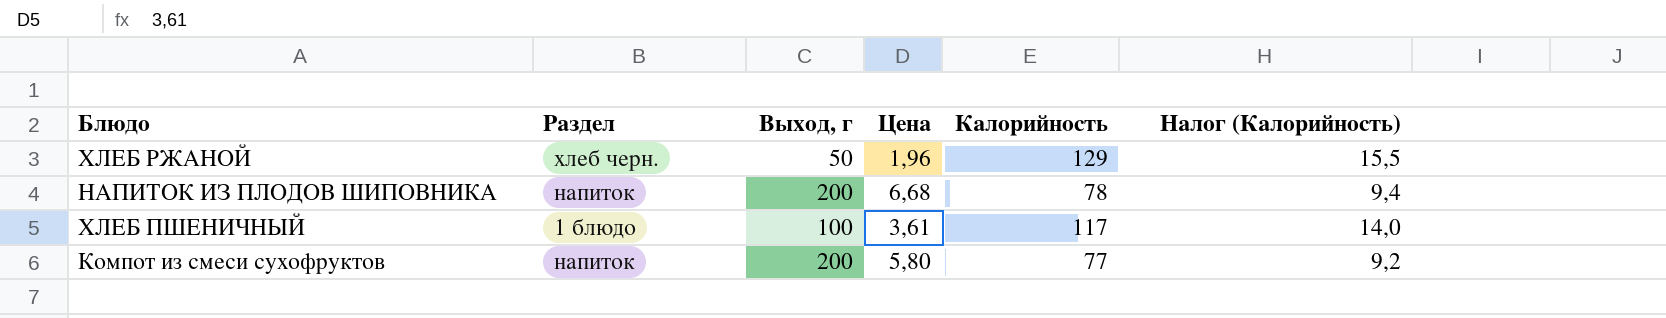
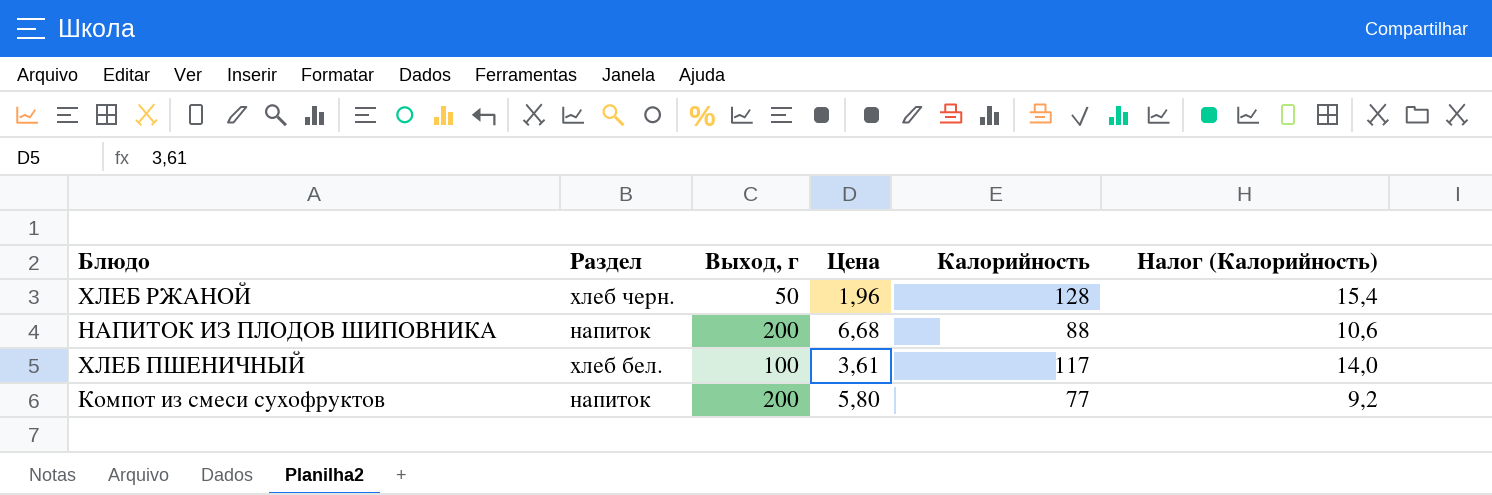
ХЛЕБ РЖАНОЙ | Калорийность: 129 -> 128
ХЛЕБ РЖАНОЙ | Налог (Калорийность): 15,5 -> 15,4
НАПИТОК ИЗ ПЛОДОВ ШИПОВНИКА | Калорийность: 78 -> 88
НАПИТОК ИЗ ПЛОДОВ ШИПОВНИКА | Налог (Калорийность): 9,4 -> 10,6
ХЛЕБ ПШЕНИЧНЫЙ | Раздел: 1 блюдо -> хлеб бел.

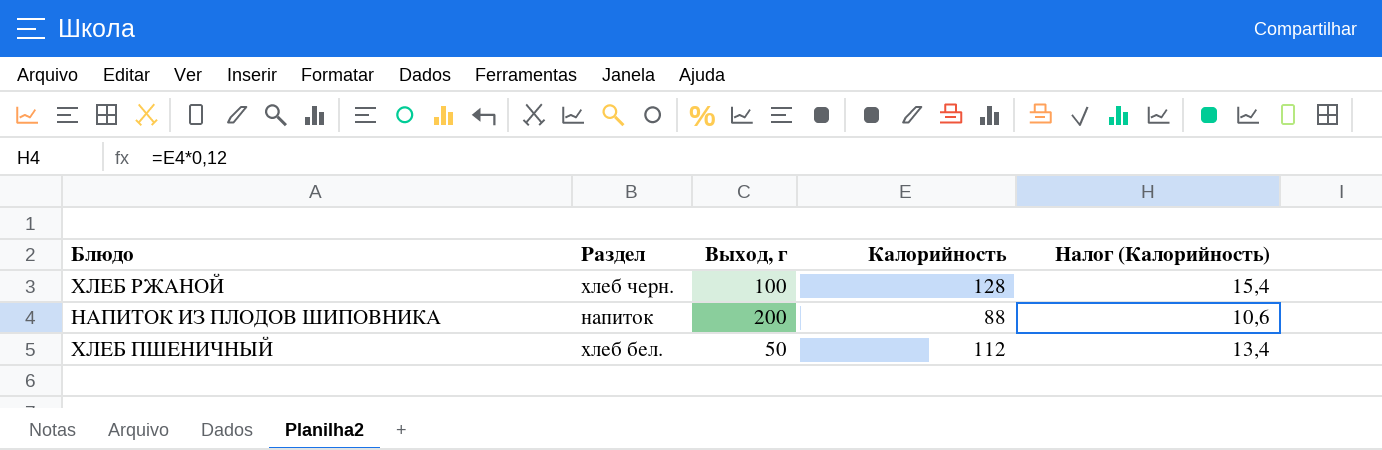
column Цена | position: 4 -> none
row Компот из смеси сухофруктов: напиток | 200 | 5,80 | 77 | 9,2 -> none
ХЛЕБ РЖАНОЙ | Выход, г: 50 -> 100
ХЛЕБ ПШЕНИЧНЫЙ | Выход, г: 100 -> 50
ХЛЕБ ПШЕНИЧНЫЙ | Калорийность: 117 -> 112
ХЛЕБ ПШЕНИЧНЫЙ | Налог (Калорийность): 14,0 -> 13,4

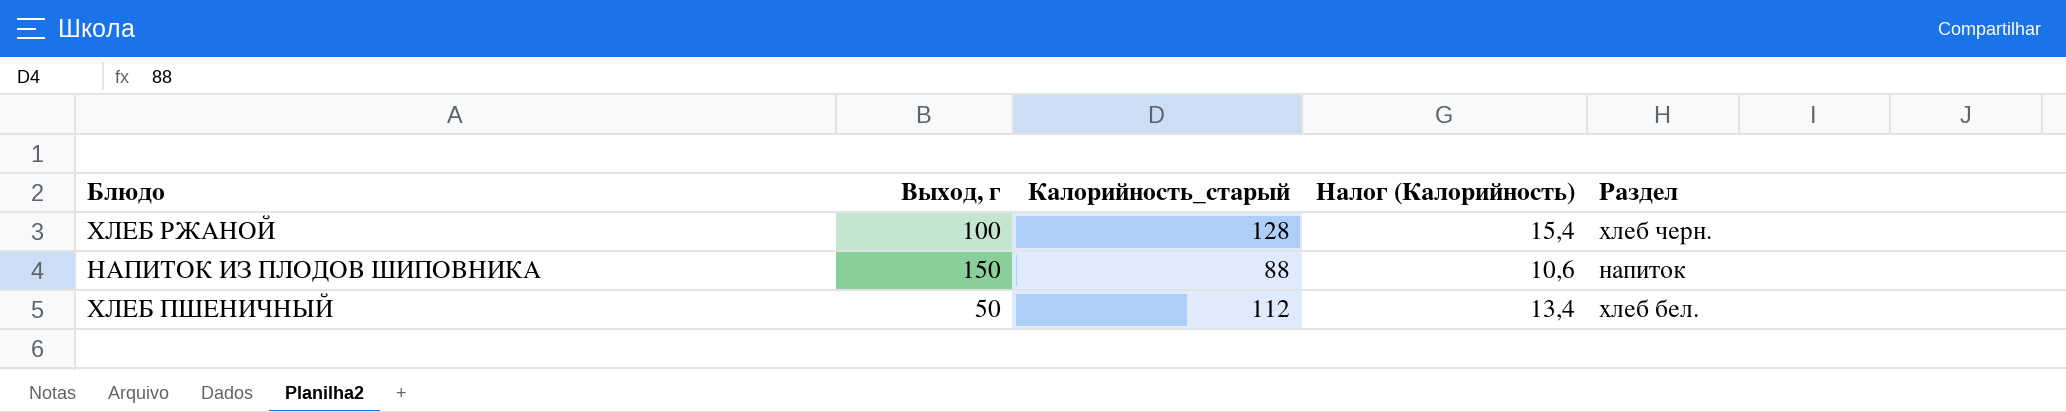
column name: Калорийность -> Калорийность_старый
column Раздел | position: 2 -> 5
НАПИТОК ИЗ ПЛОДОВ ШИПОВНИКА | Выход, г: 200 -> 150

